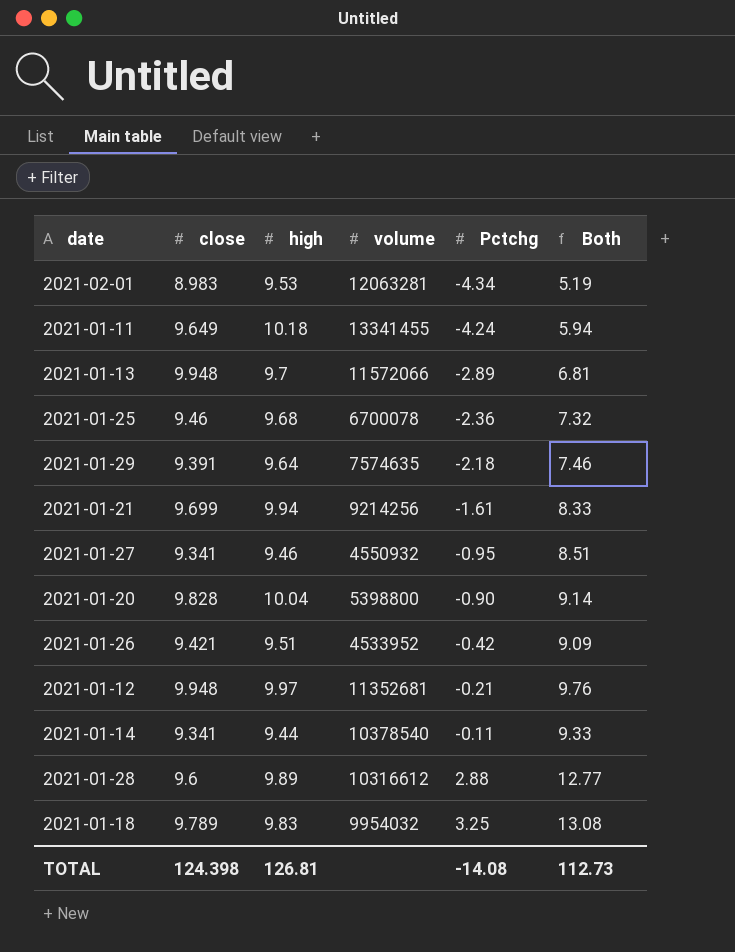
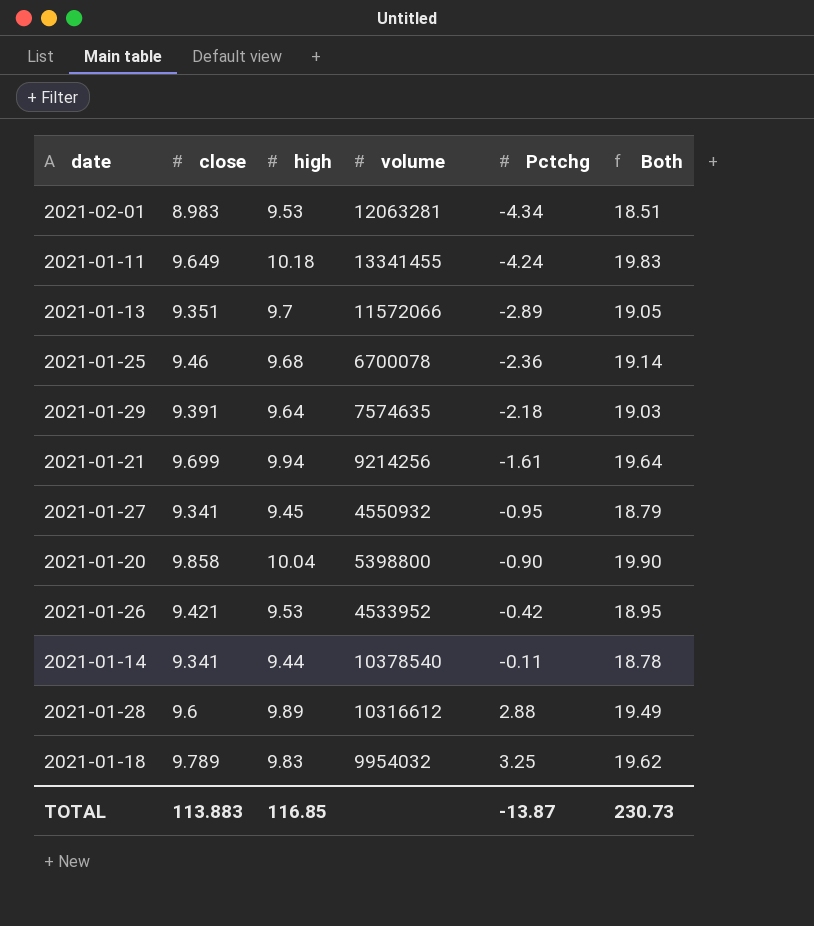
column Both | formula: [high] + [Pctchg] -> [close] + [high]
row 2021-01-12: 9.948 | 9.97 | 11352681 | -0.21 | 9.76 -> none
2021-01-13 | close: 9.948 -> 9.351
2021-01-27 | high: 9.46 -> 9.45
2021-01-20 | close: 9.828 -> 9.858
2021-01-26 | high: 9.51 -> 9.53
TOTAL | close: 124.398 -> 113.883
TOTAL | high: 126.81 -> 116.85
TOTAL | Pctchg: -14.08 -> -13.87
TOTAL | Both: 112.73 -> 230.73

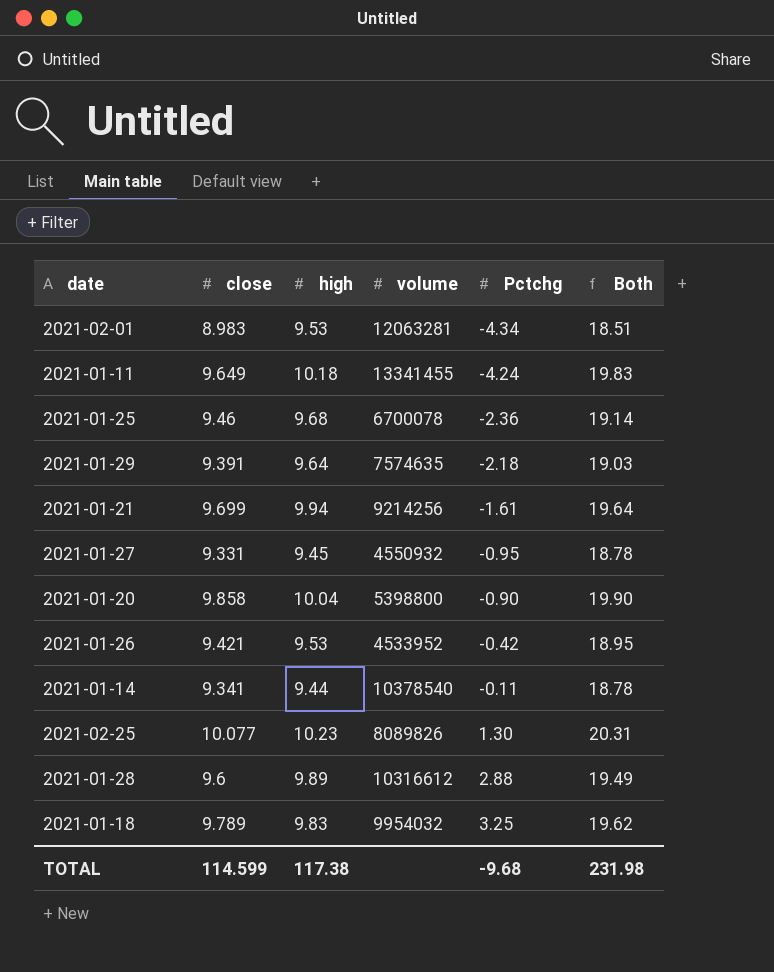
row 2021-01-13: 9.351 | 9.7 | 11572066 | -2.89 | 19.05 -> none
2021-01-27 | close: 9.341 -> 9.331
2021-01-27 | Both: 18.79 -> 18.78
row 2021-02-25: none -> 10.077 | 10.23 | 8089826 | 1.30 | 20.31
TOTAL | close: 113.883 -> 114.599
TOTAL | high: 116.85 -> 117.38
TOTAL | Pctchg: -13.87 -> -9.68
TOTAL | Both: 230.73 -> 231.98

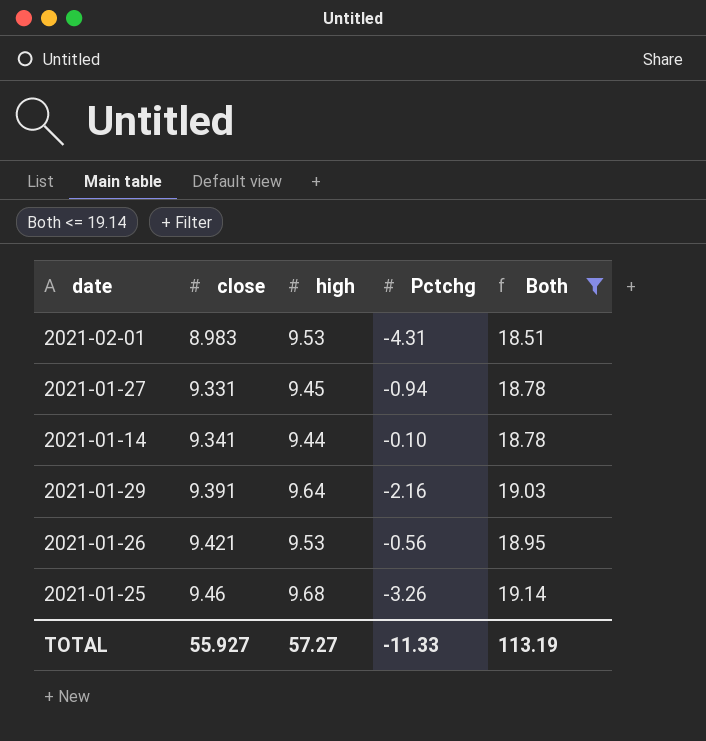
filter: none -> Both <= 19.14
row order: Pctchg ascending -> close ascending
column volume | position: 4 -> none
2021-02-01 | Pctchg: -4.34 -> -4.31
2021-01-27 | Pctchg: -0.95 -> -0.94
2021-01-14 | Pctchg: -0.11 -> -0.10
2021-01-29 | Pctchg: -2.18 -> -2.16
2021-01-26 | Pctchg: -0.42 -> -0.56
2021-01-25 | Pctchg: -2.36 -> -3.26
TOTAL | close: 114.599 -> 55.927
TOTAL | high: 117.38 -> 57.27
TOTAL | Pctchg: -9.68 -> -11.33
TOTAL | Both: 231.98 -> 113.19

